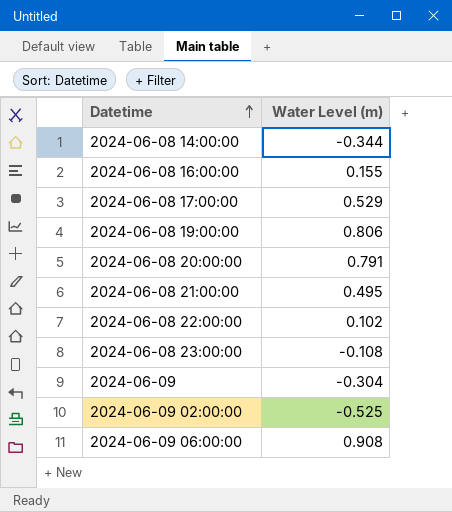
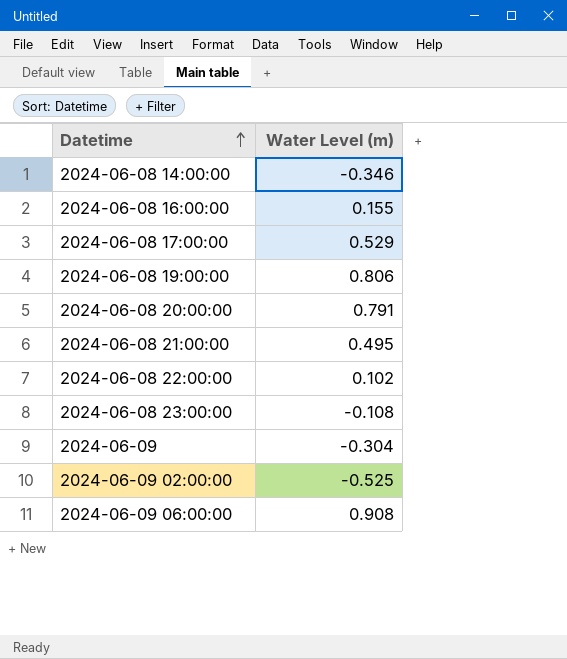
2024-06-08 14:00:00 | Water Level (m): -0.344 -> -0.346

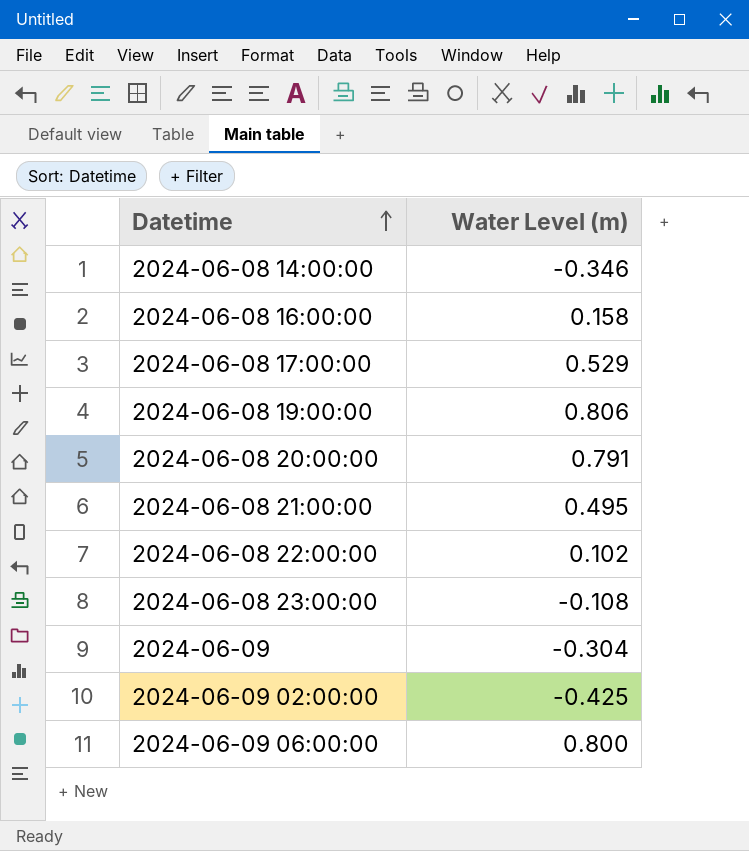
2024-06-08 16:00:00 | Water Level (m): 0.155 -> 0.158
2024-06-09 02:00:00 | Water Level (m): -0.525 -> -0.425
2024-06-09 06:00:00 | Water Level (m): 0.908 -> 0.800

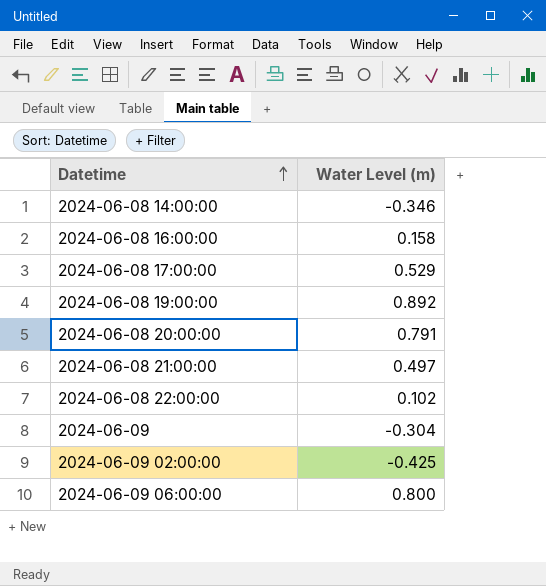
row 2024-06-08 23:00:00: -0.108 -> none
2024-06-08 19:00:00 | Water Level (m): 0.806 -> 0.892
2024-06-08 21:00:00 | Water Level (m): 0.495 -> 0.497

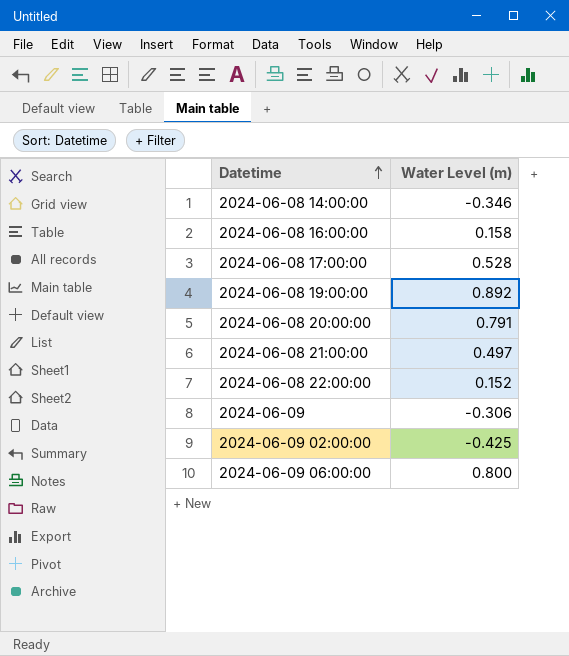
2024-06-08 17:00:00 | Water Level (m): 0.529 -> 0.528
2024-06-08 22:00:00 | Water Level (m): 0.102 -> 0.152
2024-06-09 | Water Level (m): -0.304 -> -0.306

